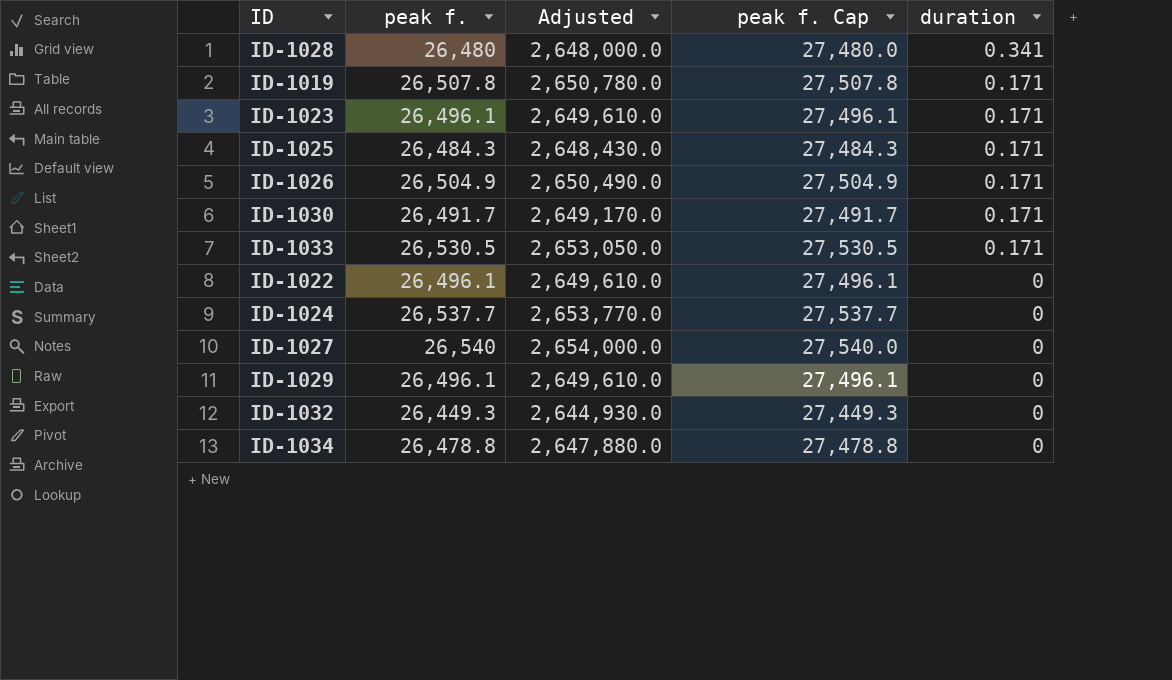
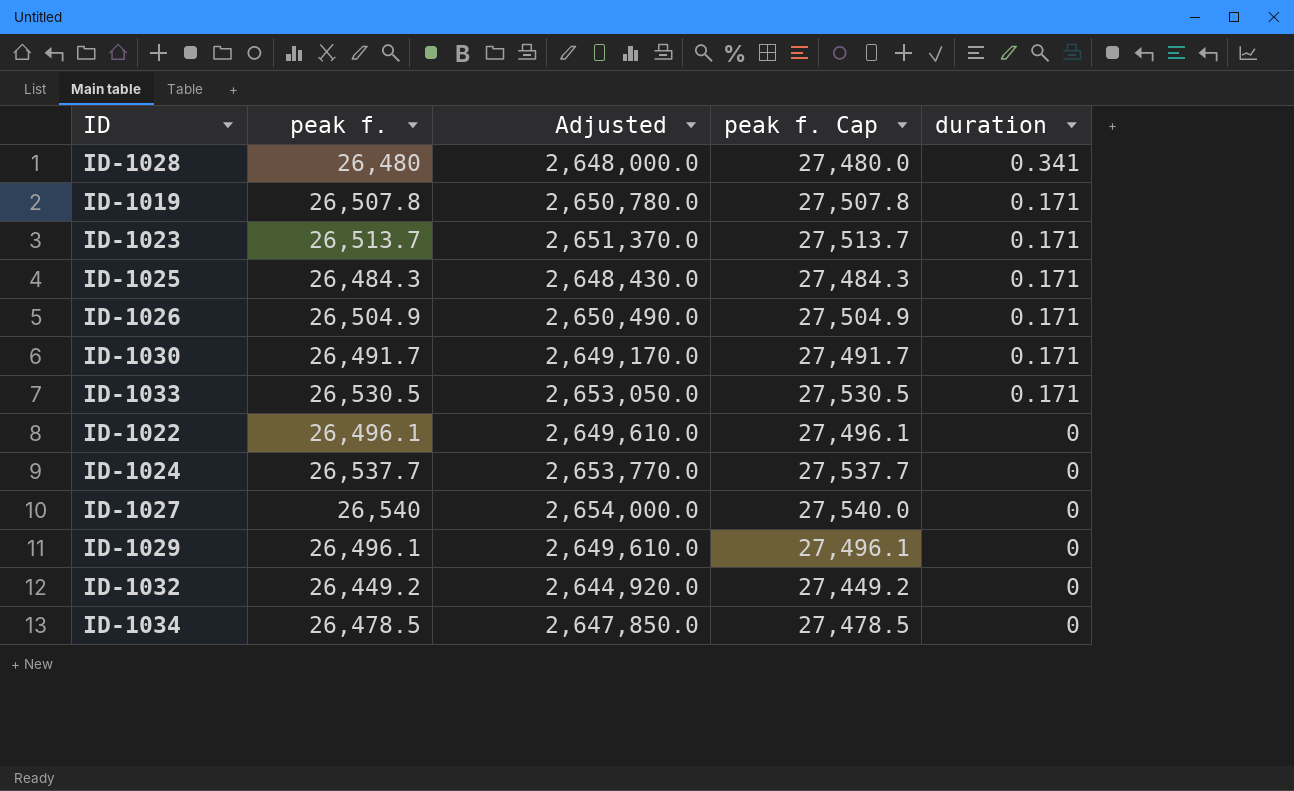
ID-1023 | peak f.: 26,496.1 -> 26,513.7
ID-1023 | Adjusted: 2,649,610.0 -> 2,651,370.0
ID-1023 | peak f. Cap: 27,496.1 -> 27,513.7
ID-1032 | peak f.: 26,449.3 -> 26,449.2
ID-1032 | Adjusted: 2,644,930.0 -> 2,644,920.0
ID-1032 | peak f. Cap: 27,449.3 -> 27,449.2
ID-1034 | peak f.: 26,478.8 -> 26,478.5
ID-1034 | Adjusted: 2,647,880.0 -> 2,647,850.0
ID-1034 | peak f. Cap: 27,478.8 -> 27,478.5

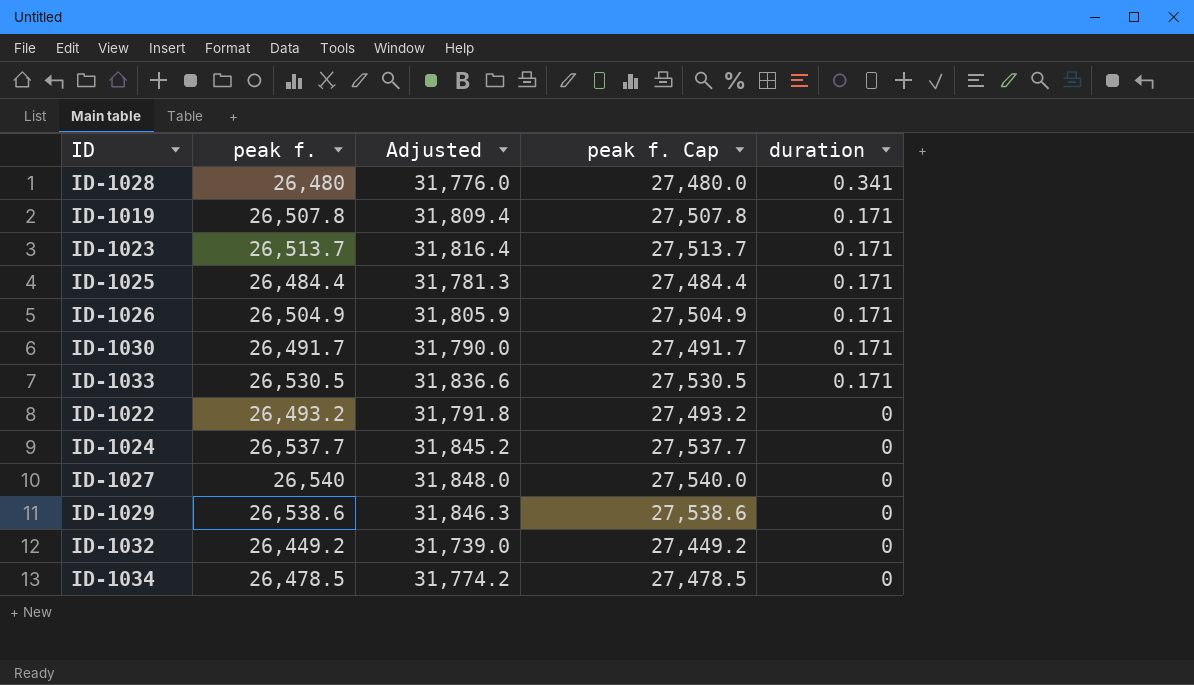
column Adjusted | formula: [peak f.] * 100 -> [peak f.] * 1.2
ID-1025 | peak f.: 26,484.3 -> 26,484.4
ID-1025 | peak f. Cap: 27,484.3 -> 27,484.4
ID-1022 | peak f.: 26,496.1 -> 26,493.2
ID-1022 | peak f. Cap: 27,496.1 -> 27,493.2
ID-1029 | peak f.: 26,496.1 -> 26,538.6
ID-1029 | peak f. Cap: 27,496.1 -> 27,538.6

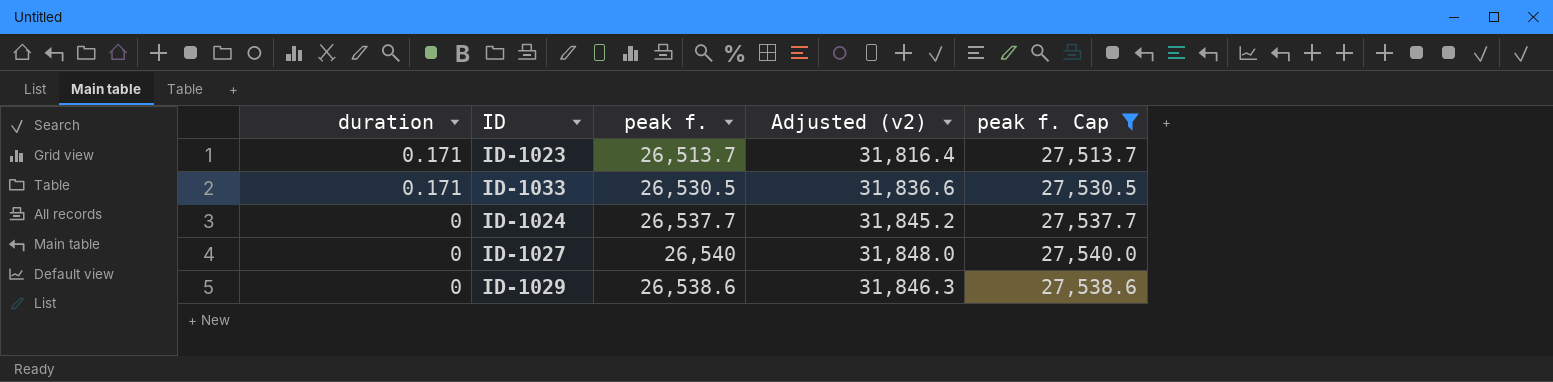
filter: none -> peak f. Cap >= 27,513.7
column duration | position: 5 -> 1
column name: Adjusted -> Adjusted (v2)

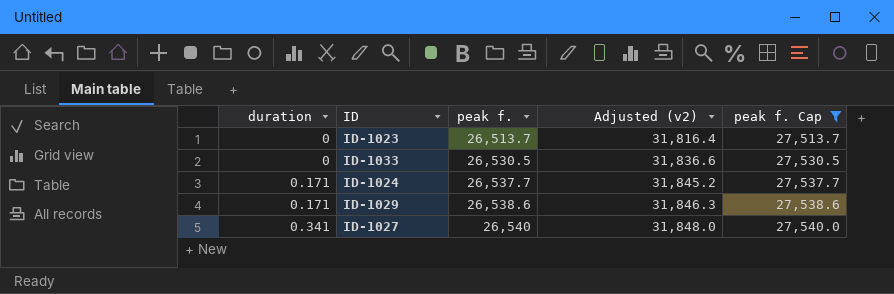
row order: duration descending -> duration ascending
ID-1023 | duration: 0.171 -> 0
ID-1033 | duration: 0.171 -> 0
ID-1024 | duration: 0 -> 0.171
ID-1029 | duration: 0 -> 0.171
ID-1027 | duration: 0 -> 0.341

